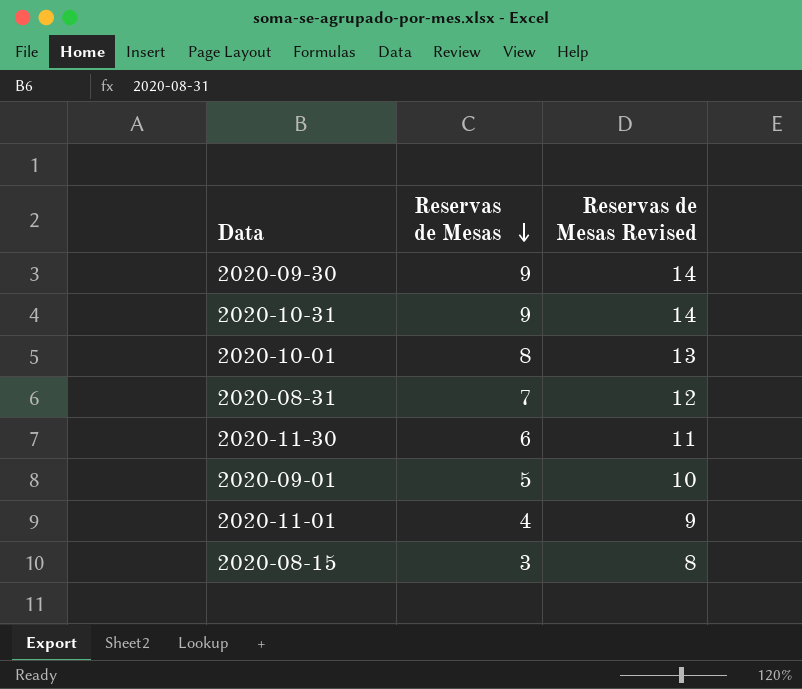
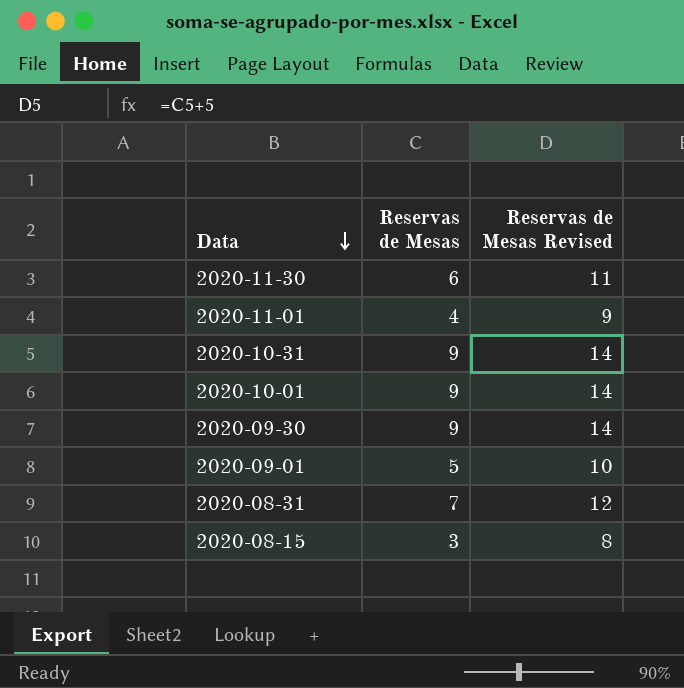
row order: Reservas de Mesas descending -> Data descending
2020-10-01 | Reservas de Mesas: 8 -> 9
2020-10-01 | Reservas de Mesas Revised: 13 -> 14

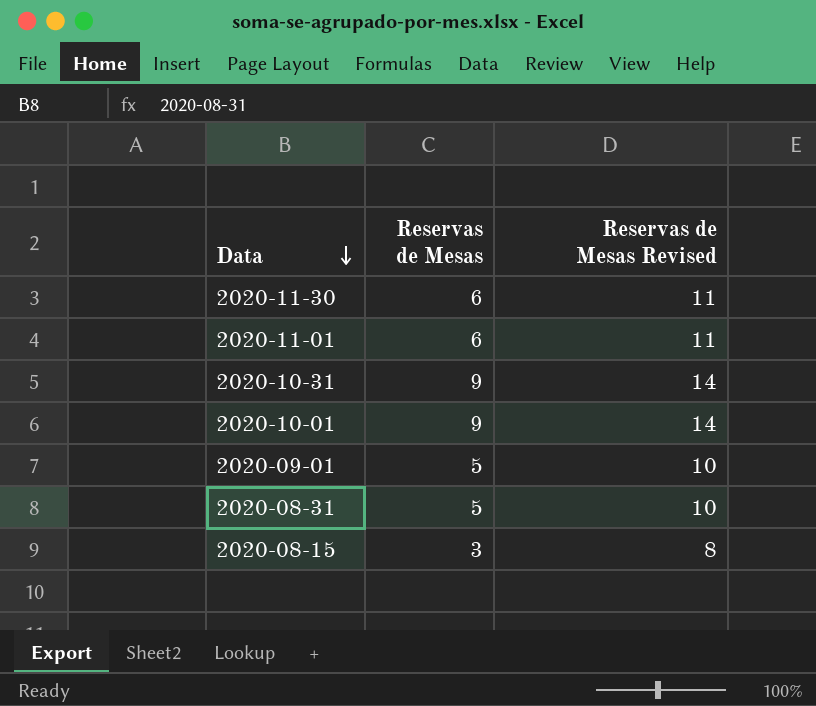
row 2020-09-30: 9 | 14 -> none
2020-11-01 | Reservas de Mesas: 4 -> 6
2020-11-01 | Reservas de Mesas Revised: 9 -> 11
2020-08-31 | Reservas de Mesas: 7 -> 5
2020-08-31 | Reservas de Mesas Revised: 12 -> 10

